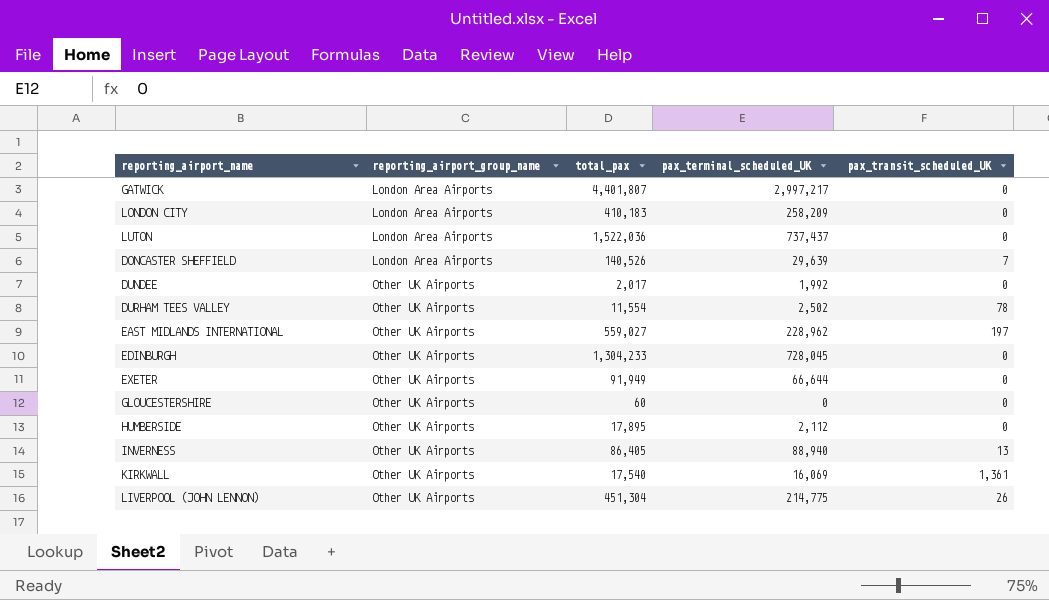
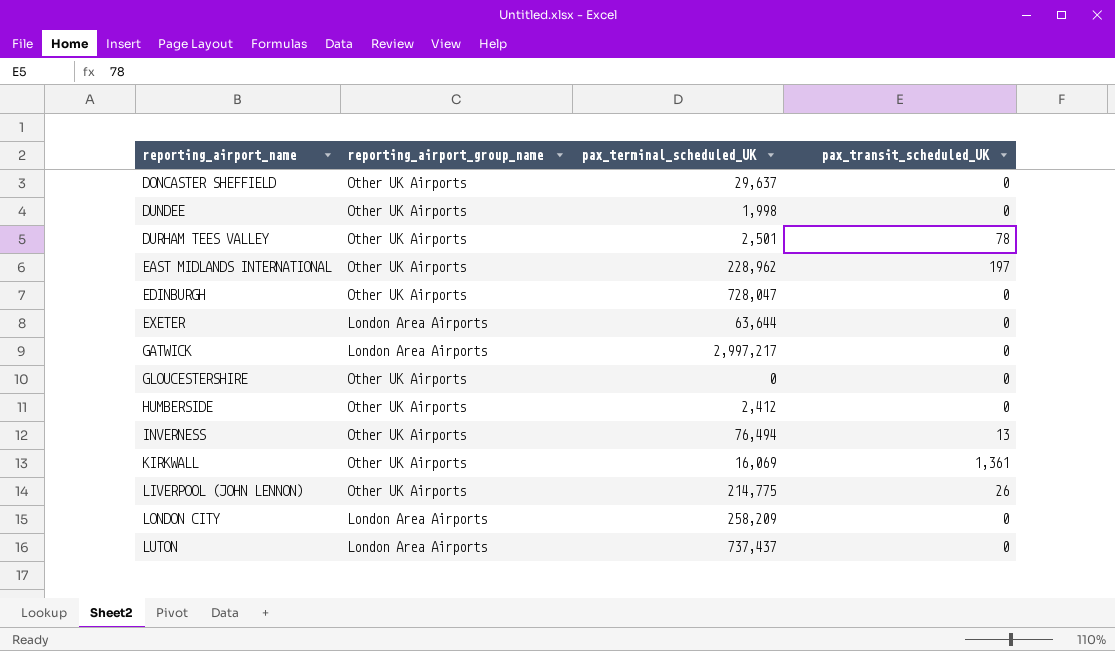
row order: reporting_airport_group_name ascending -> reporting_airport_name ascending
column total_pax | position: 3 -> none
DONCASTER SHEFFIELD | reporting_airport_group_name: London Area Airports -> Other UK Airports
DONCASTER SHEFFIELD | pax_terminal_scheduled_UK: 29,639 -> 29,637
DONCASTER SHEFFIELD | pax_transit_scheduled_UK: 7 -> 0
DUNDEE | pax_terminal_scheduled_UK: 1,992 -> 1,998
DURHAM TEES VALLEY | pax_terminal_scheduled_UK: 2,502 -> 2,501
EDINBURGH | pax_terminal_scheduled_UK: 728,045 -> 728,047
EXETER | reporting_airport_group_name: Other UK Airports -> London Area Airports
EXETER | pax_terminal_scheduled_UK: 66,644 -> 63,644
HUMBERSIDE | pax_terminal_scheduled_UK: 2,112 -> 2,412
INVERNESS | pax_terminal_scheduled_UK: 88,940 -> 76,494

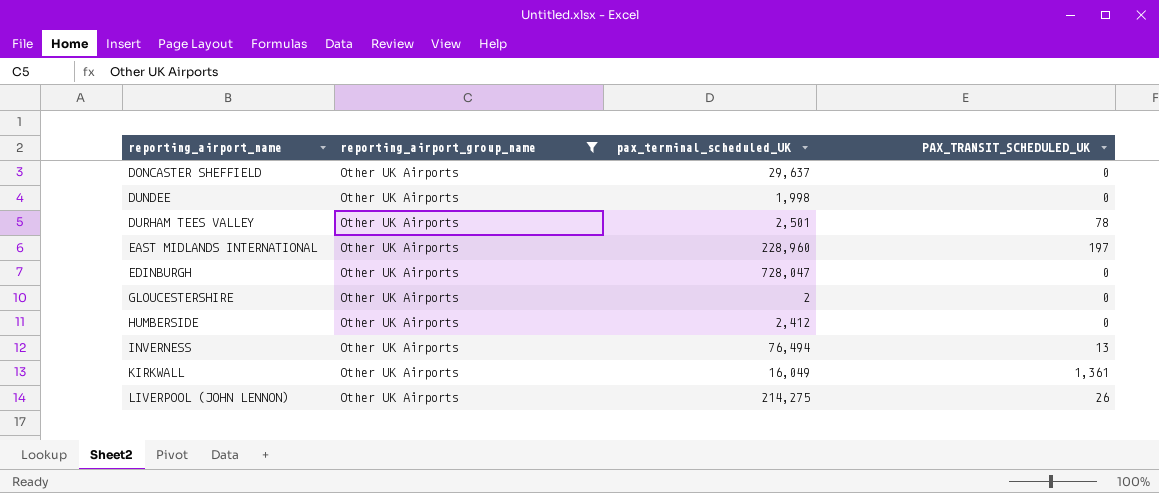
filter: none -> reporting_airport_group_name = Other UK Airports
column name: pax_transit_scheduled_UK -> PAX_TRANSIT_SCHEDULED_UK
EAST MIDLANDS INTERNATIONAL | pax_terminal_scheduled_UK: 228,962 -> 228,960
GLOUCESTERSHIRE | pax_terminal_scheduled_UK: 0 -> 2
KIRKWALL | pax_terminal_scheduled_UK: 16,069 -> 16,049
LIVERPOOL (JOHN LENNON) | pax_terminal_scheduled_UK: 214,775 -> 214,275

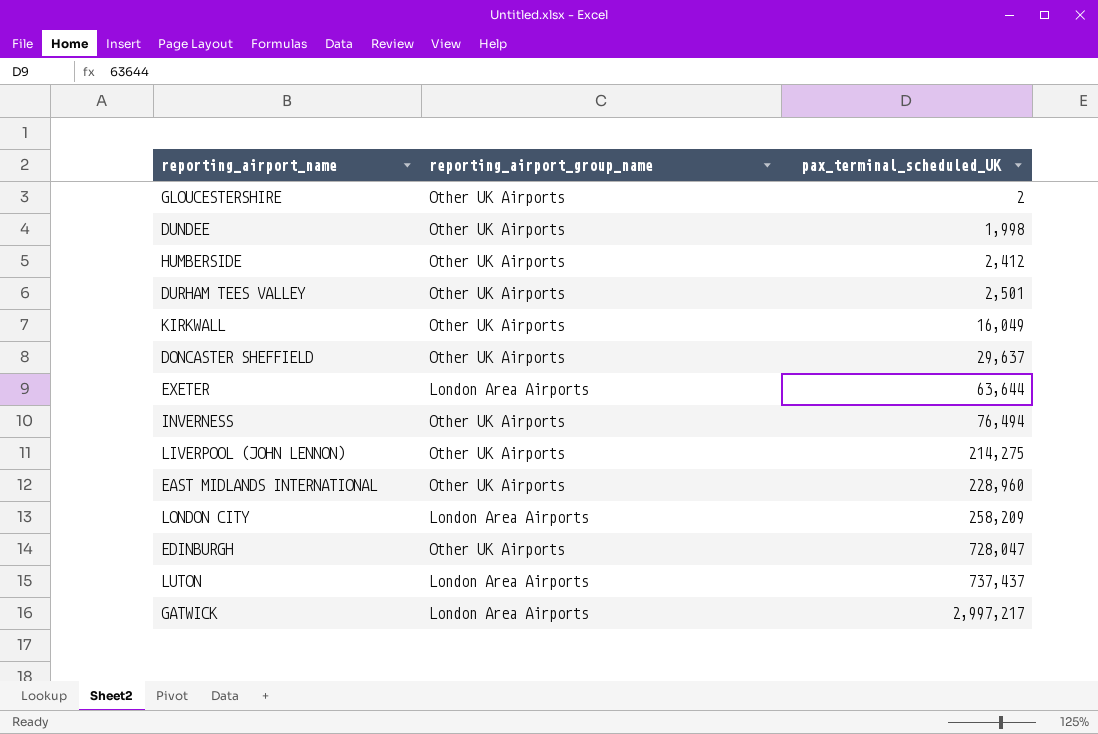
filter: reporting_airport_group_name = Other UK Airports -> none
row order: reporting_airport_name ascending -> pax_terminal_scheduled_UK ascending
column PAX_TRANSIT_SCHEDULED_UK | position: 4 -> none

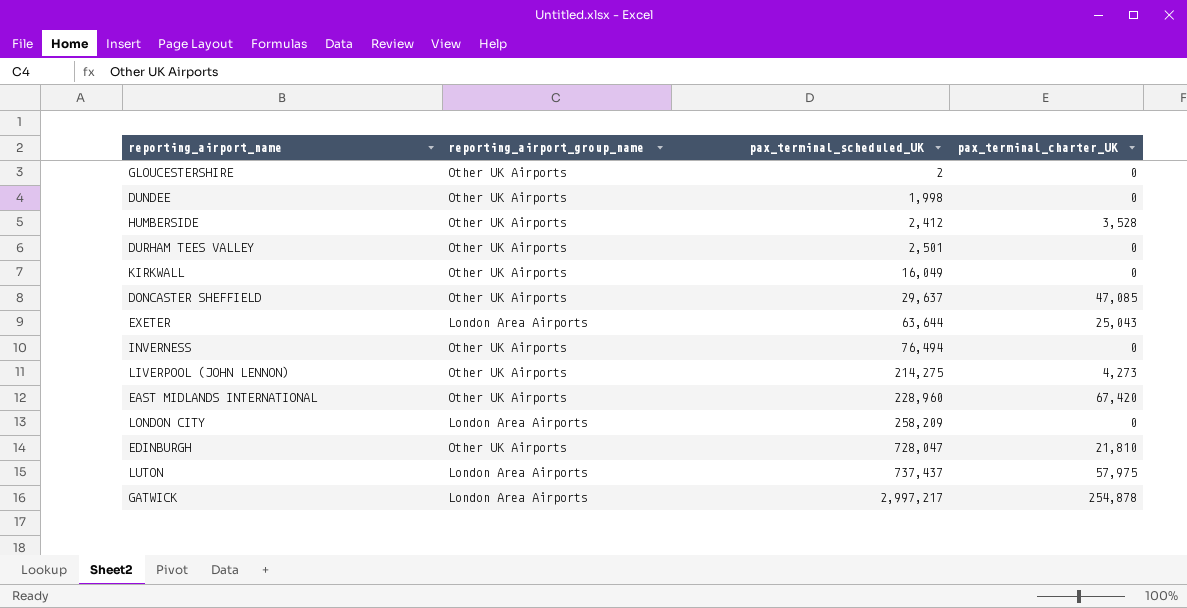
column pax_terminal_charter_UK | position: none -> 4

